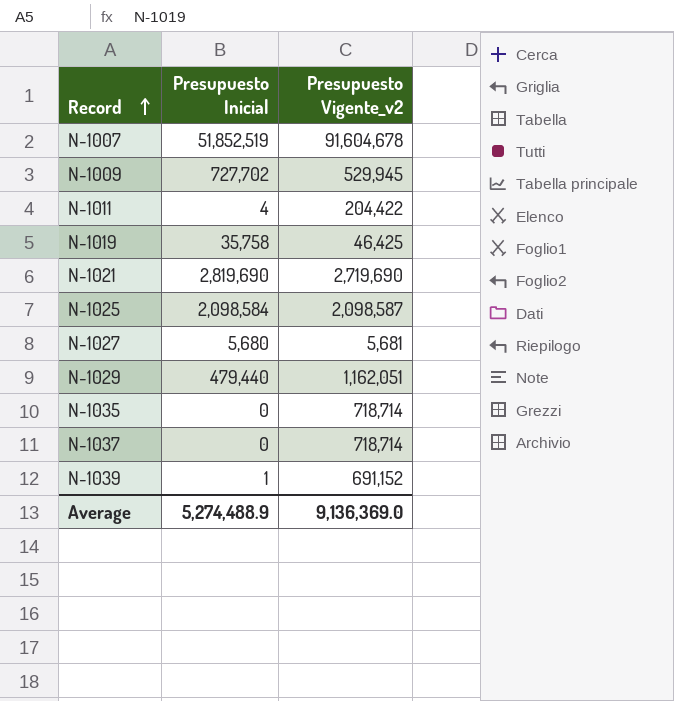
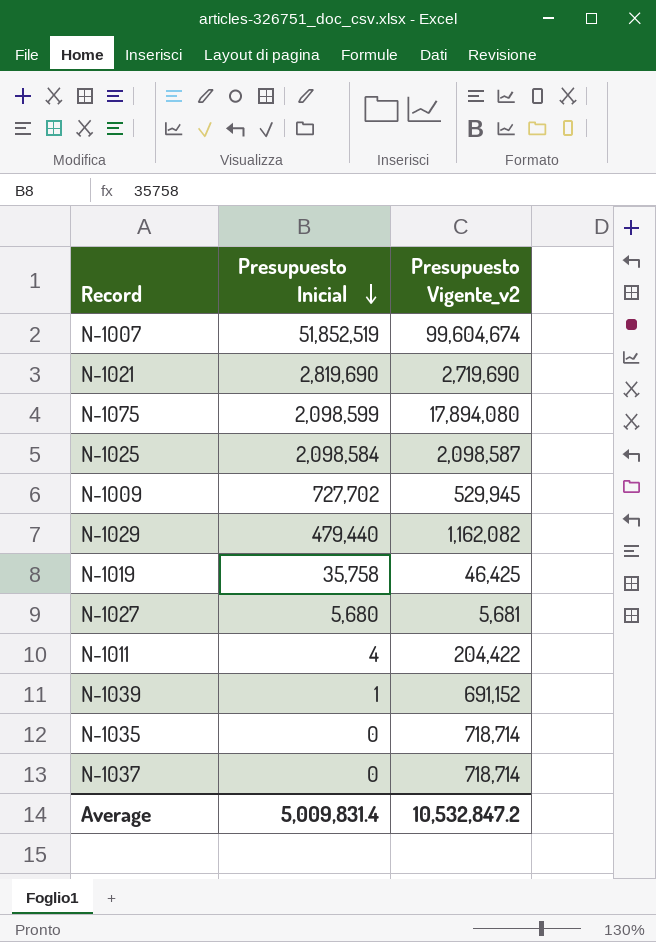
row order: Record ascending -> Presupuesto Inicial descending
N-1007 | Presupuesto Vigente_v2: 91,604,678 -> 99,604,674
row N-1075: none -> 2,098,599 | 17,894,080
N-1029 | Presupuesto Vigente_v2: 1,162,051 -> 1,162,082
Average | Presupuesto Inicial: 5,274,488.9 -> 5,009,831.4
Average | Presupuesto Vigente_v2: 9,136,369.0 -> 10,532,847.2

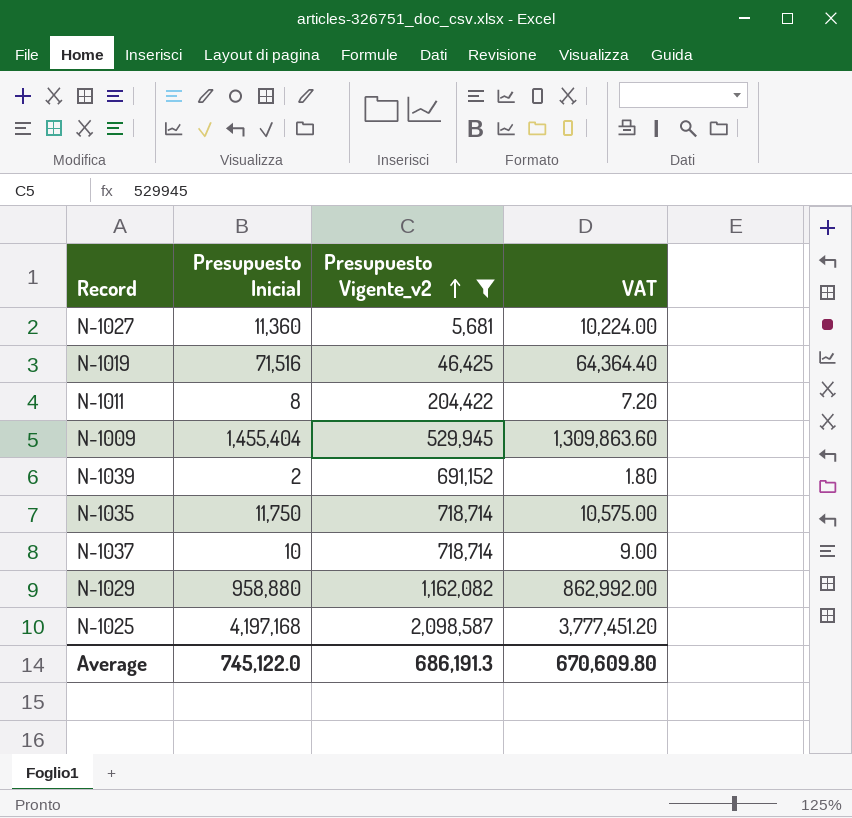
filter: none -> Presupuesto Vigente_v2 <= 2,098,587
row order: Presupuesto Inicial descending -> Presupuesto Vigente_v2 ascending
column VAT | formula: none -> [Presupuesto Inicial] * 0.9
N-1027 | Presupuesto Inicial: 5,680 -> 11,360
N-1019 | Presupuesto Inicial: 35,758 -> 71,516
N-1011 | Presupuesto Inicial: 4 -> 8
N-1009 | Presupuesto Inicial: 727,702 -> 1,455,404
N-1039 | Presupuesto Inicial: 1 -> 2
N-1035 | Presupuesto Inicial: 0 -> 11,750
N-1037 | Presupuesto Inicial: 0 -> 10
N-1029 | Presupuesto Inicial: 479,440 -> 958,880
N-1025 | Presupuesto Inicial: 2,098,584 -> 4,197,168
Average | Presupuesto Inicial: 5,009,831.4 -> 745,122.0
Average | Presupuesto Vigente_v2: 10,532,847.2 -> 686,191.3

